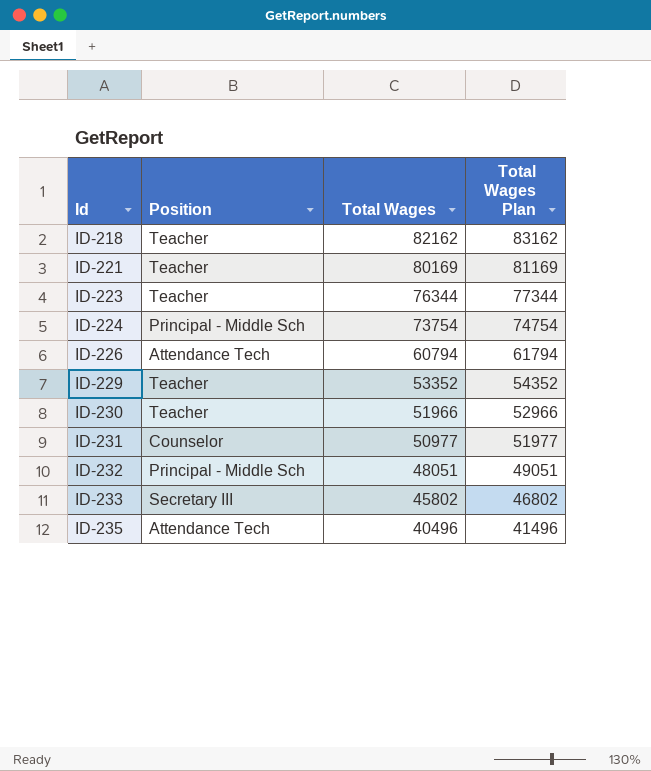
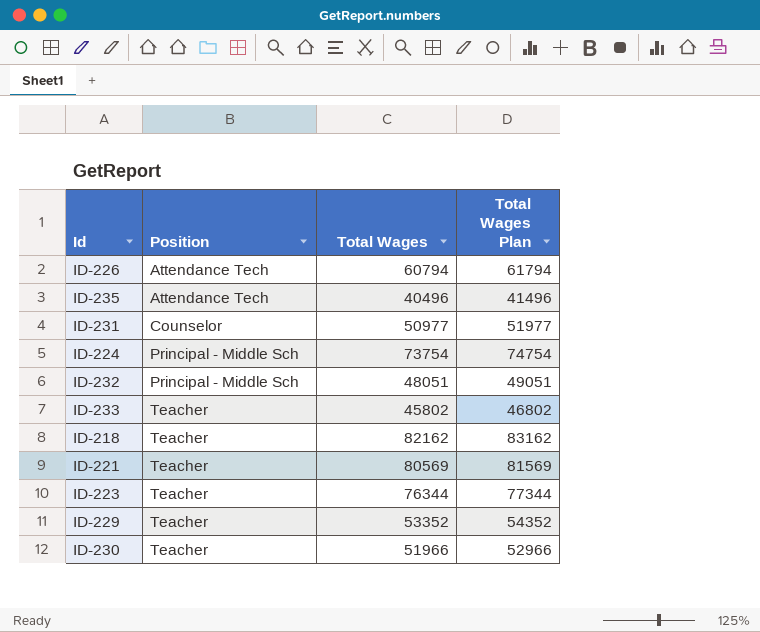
row order: Id ascending -> Position ascending
ID-233 | Position: Secretary III -> Teacher
ID-221 | Total Wages: 80169 -> 80569
ID-221 | Total Wages Plan: 81169 -> 81569

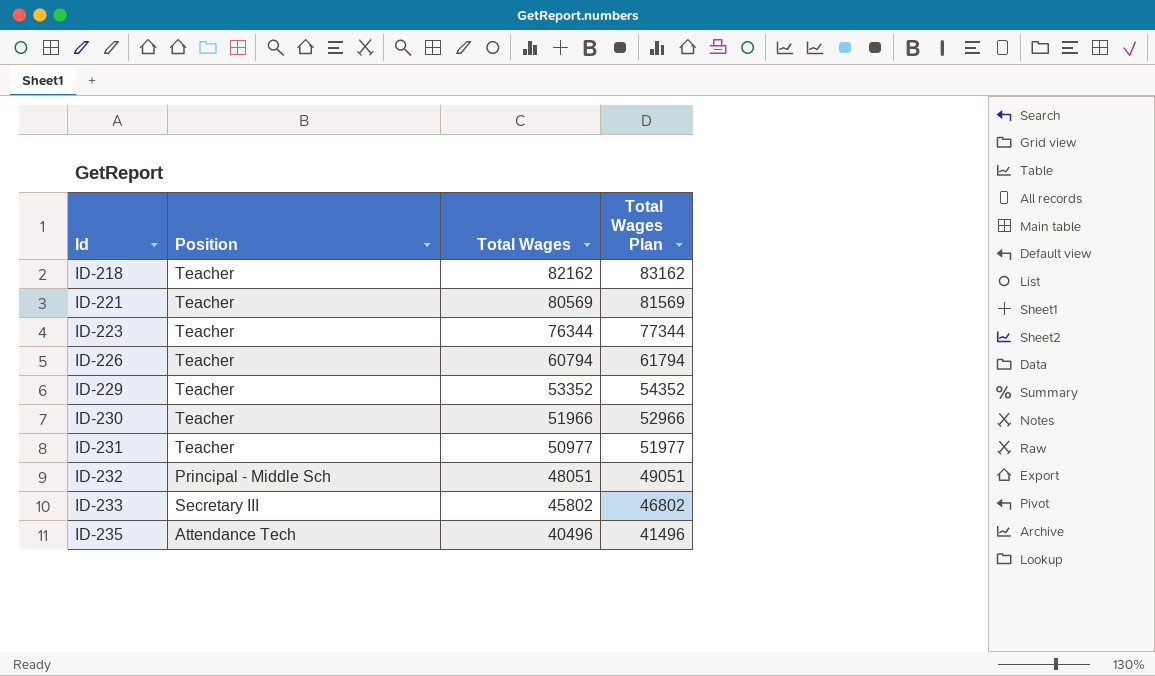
row order: Position ascending -> Id ascending
row ID-224: Principal - Middle Sch | 73754 | 74754 -> none
ID-226 | Position: Attendance Tech -> Teacher
ID-231 | Position: Counselor -> Teacher
ID-233 | Position: Teacher -> Secretary III

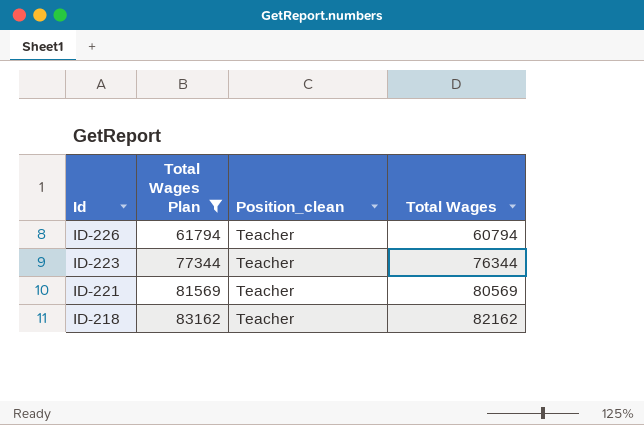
filter: none -> Total Wages Plan >= 61794
row order: Id ascending -> Id descending
column Total Wages Plan | position: 4 -> 2
column name: Position -> Position_clean

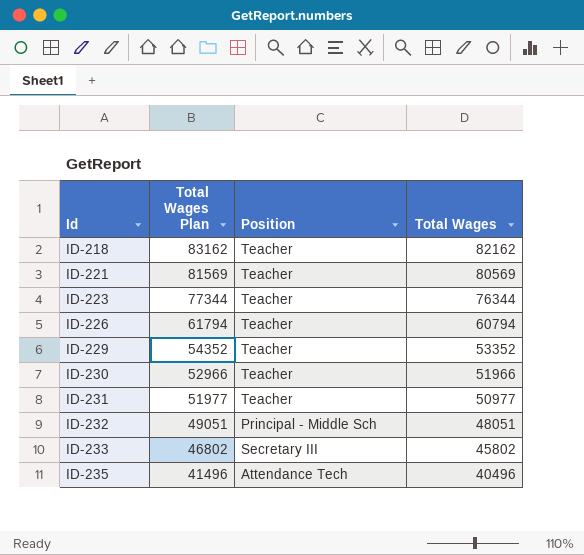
filter: Total Wages Plan >= 61794 -> none
row order: Id descending -> Id ascending
column name: Position_clean -> Position

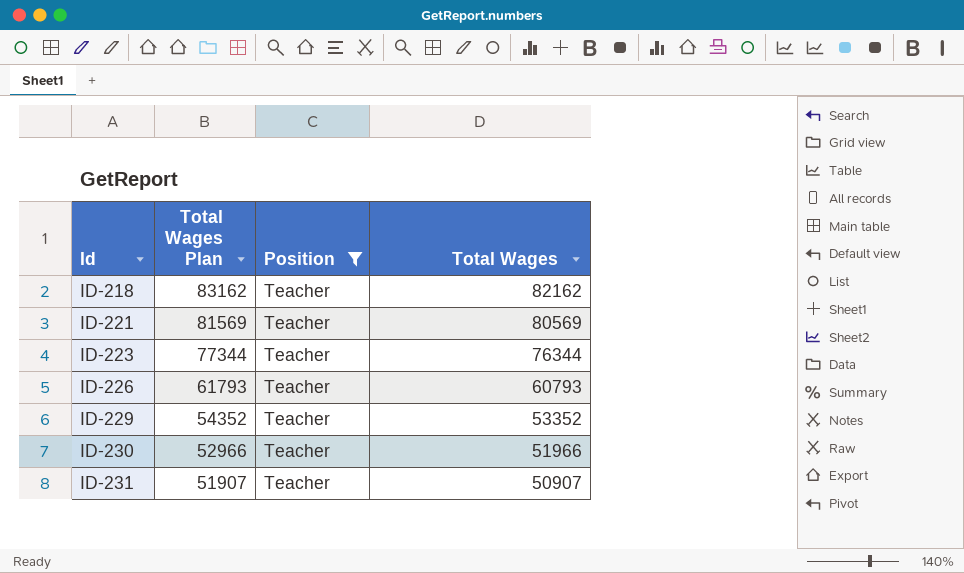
filter: none -> Position = Teacher
ID-226 | Total Wages Plan: 61794 -> 61793
ID-226 | Total Wages: 60794 -> 60793
ID-231 | Total Wages Plan: 51977 -> 51907
ID-231 | Total Wages: 50977 -> 50907

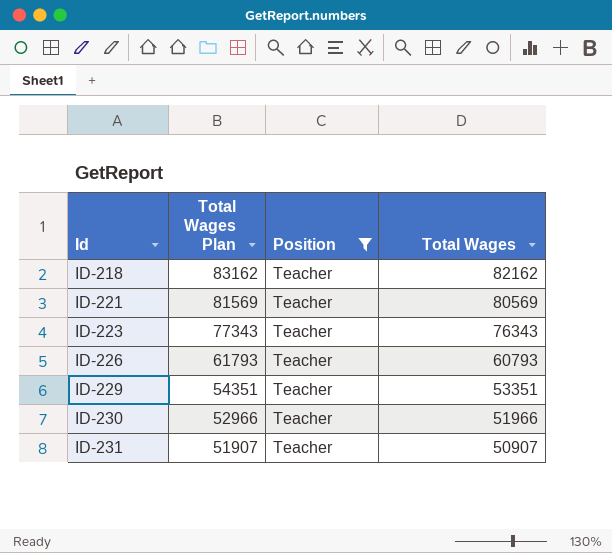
ID-223 | Total Wages Plan: 77344 -> 77343
ID-223 | Total Wages: 76344 -> 76343
ID-229 | Total Wages Plan: 54352 -> 54351
ID-229 | Total Wages: 53352 -> 53351

